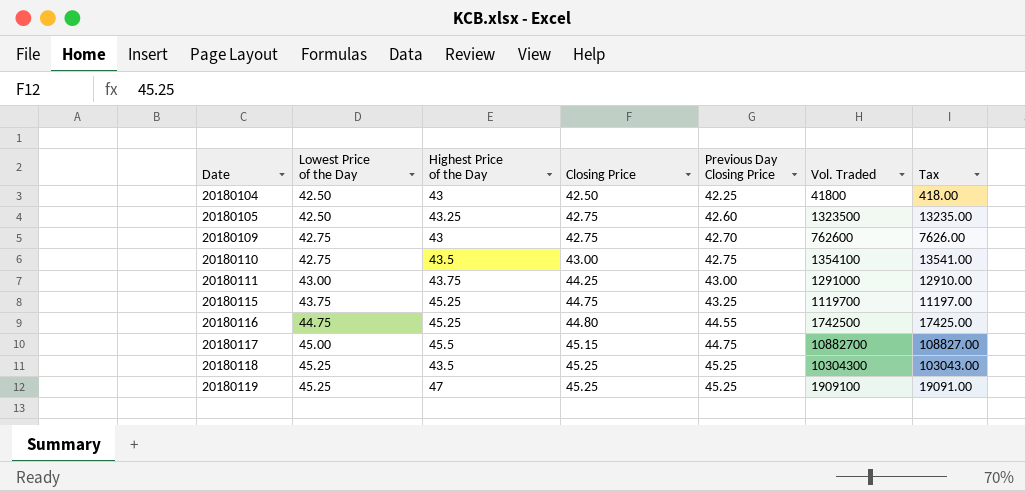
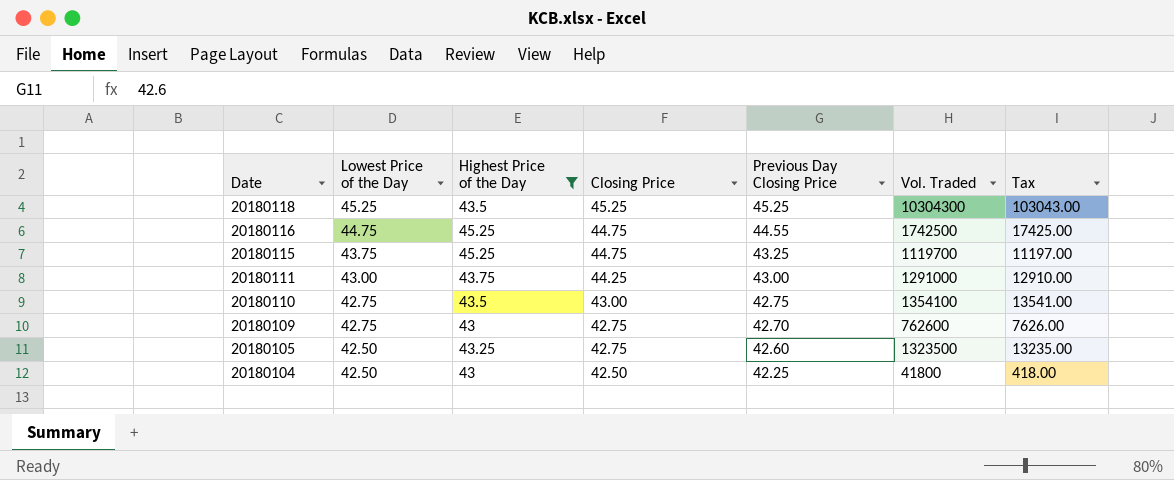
filter: none -> Highest Price of the Day <= 45.25
row order: Date ascending -> Date descending
20180116 | Closing Price: 44.80 -> 44.75

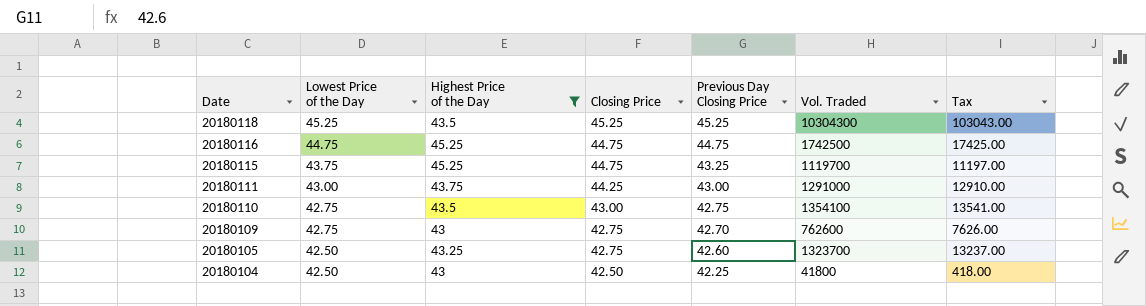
20180116 | Previous Day Closing Price: 44.55 -> 44.75
20180105 | Vol. Traded: 1323500 -> 1323700
20180105 | Tax: 13235.00 -> 13237.00

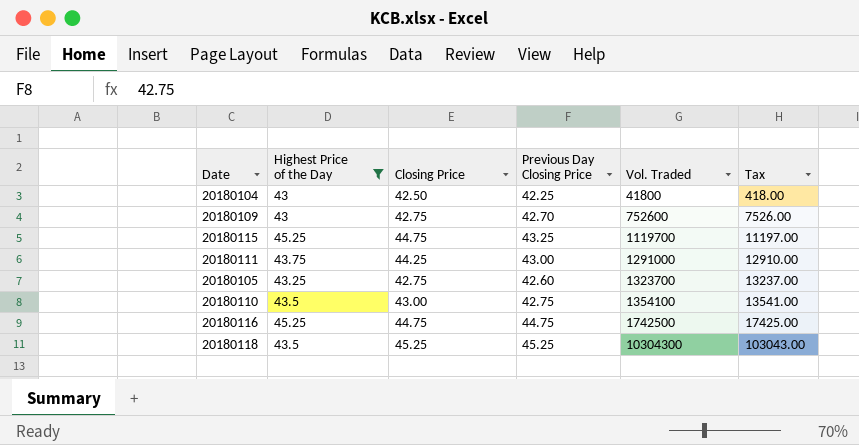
row order: Date descending -> Vol. Traded ascending
column Lowest Price of the Day | position: 2 -> none
20180109 | Vol. Traded: 762600 -> 752600
20180109 | Tax: 7626.00 -> 7526.00

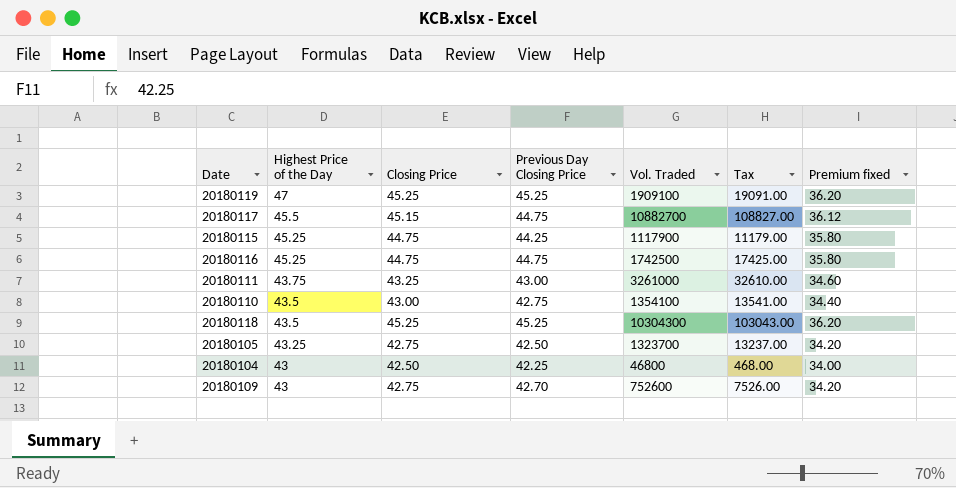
filter: Highest Price of the Day <= 45.25 -> none
row order: Vol. Traded ascending -> Highest Price of the Day descending
column Premium fixed | formula: none -> [Closing Price] * 0.8
20180115 | Previous Day Closing Price: 43.25 -> 44.25
20180115 | Vol. Traded: 1119700 -> 1117900
20180115 | Tax: 11197.00 -> 11179.00
20180111 | Closing Price: 44.25 -> 43.25
20180111 | Vol. Traded: 1291000 -> 3261000
20180111 | Tax: 12910.00 -> 32610.00
20180105 | Previous Day Closing Price: 42.60 -> 42.50
20180104 | Vol. Traded: 41800 -> 46800
20180104 | Tax: 418.00 -> 468.00

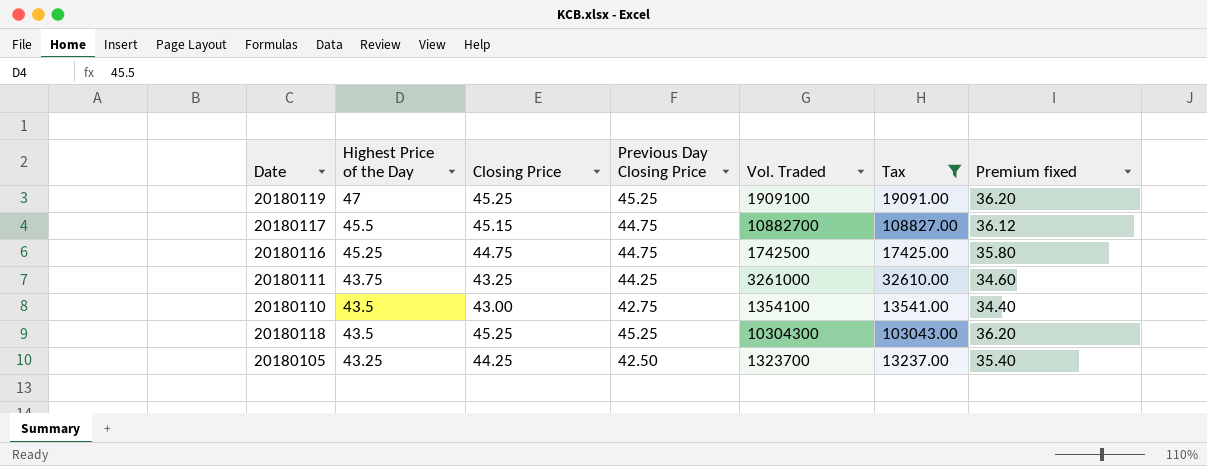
filter: none -> Tax >= 13237.00
20180111 | Previous Day Closing Price: 43.00 -> 44.25
20180105 | Closing Price: 42.75 -> 44.25
20180105 | Premium fixed: 34.20 -> 35.40

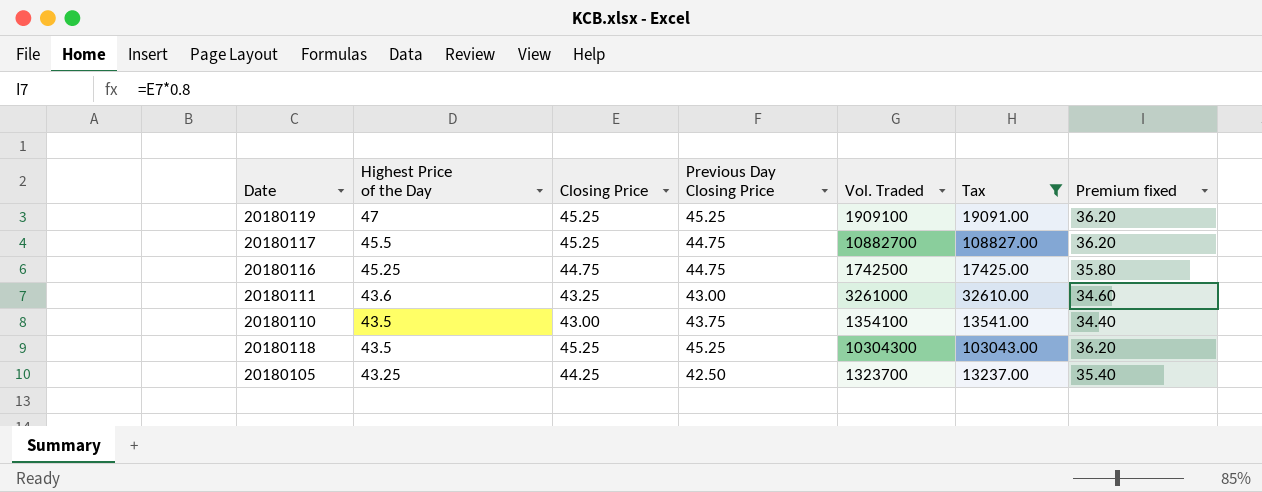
20180117 | Closing Price: 45.15 -> 45.25
20180117 | Premium fixed: 36.12 -> 36.20
20180111 | Highest Price of the Day: 43.75 -> 43.6
20180111 | Previous Day Closing Price: 44.25 -> 43.00
20180110 | Previous Day Closing Price: 42.75 -> 43.75

